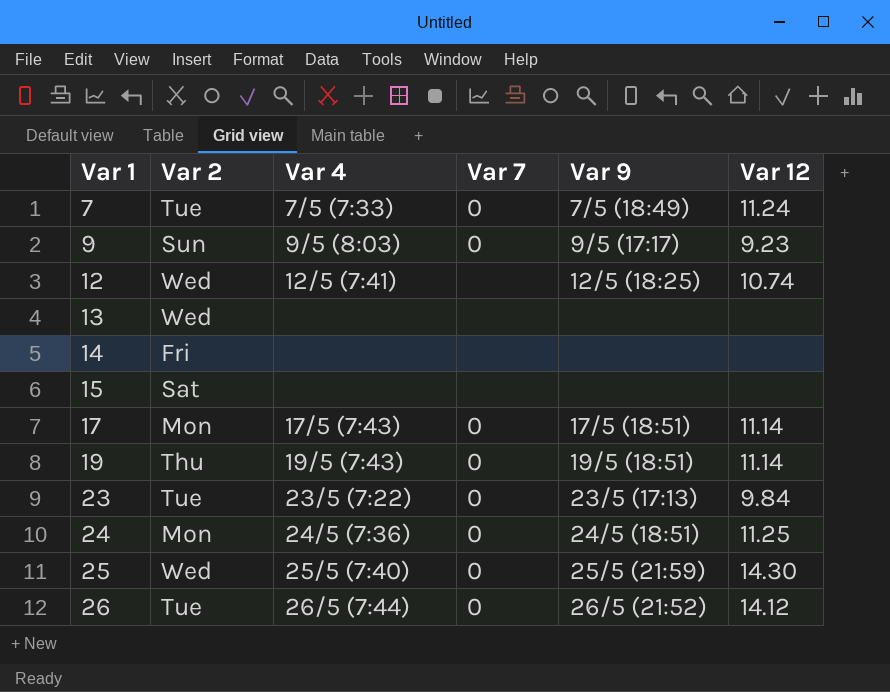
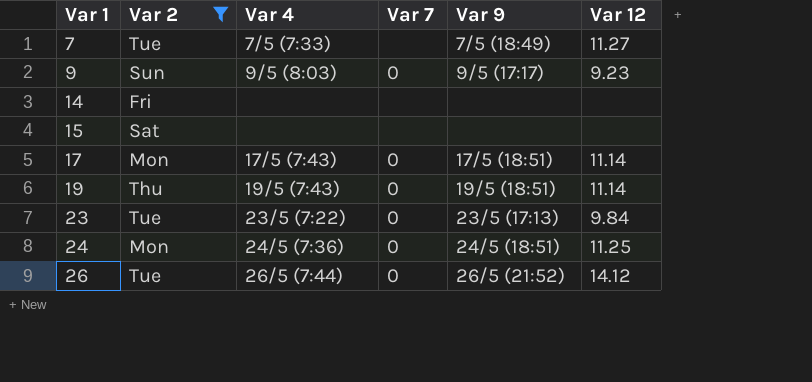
filter: none -> Var 2 != Wed
7 | Var 7: 0 -> none
7 | Var 12: 11.24 -> 11.27

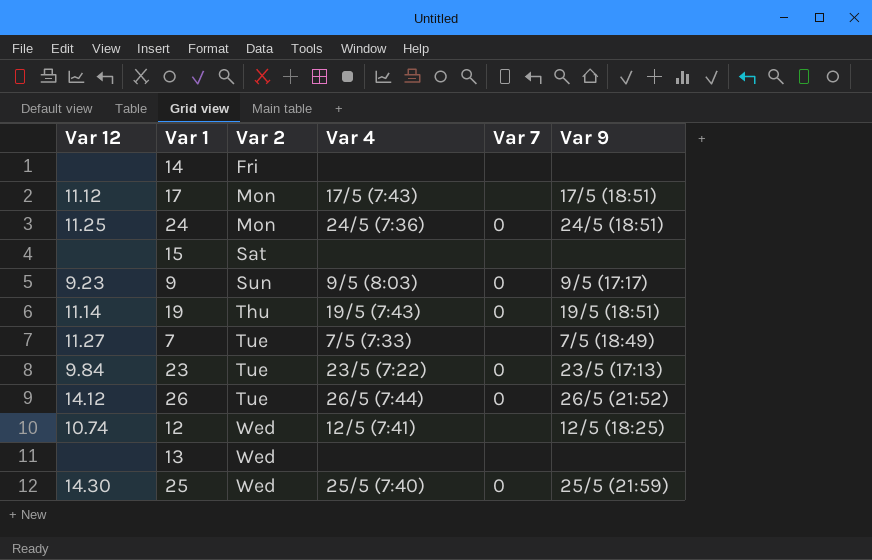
filter: Var 2 != Wed -> none
row order: Var 1 ascending -> Var 2 ascending
column Var 12 | position: 6 -> 1
17 | Var 12: 11.14 -> 11.12
17 | Var 7: 0 -> none

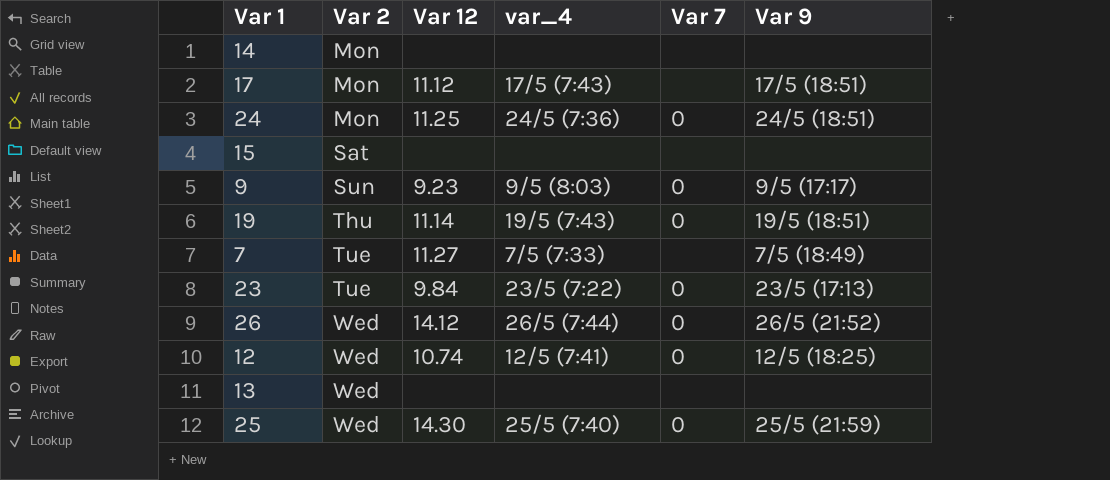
column Var 12 | position: 1 -> 3
column name: Var 4 -> var_4
14 | Var 2: Fri -> Mon
26 | Var 2: Tue -> Wed
12 | Var 7: none -> 0

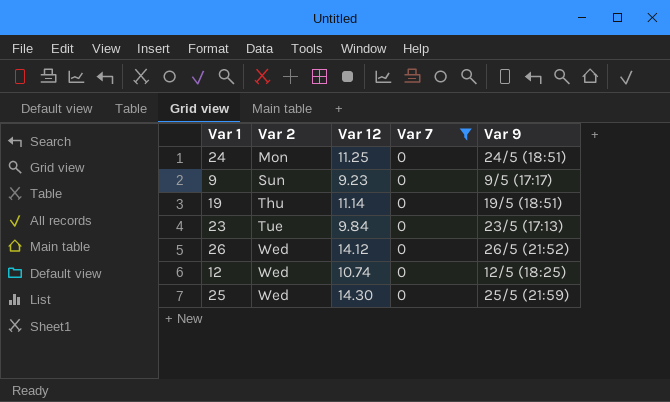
filter: none -> Var 7 = 0
column var_4 | position: 4 -> none

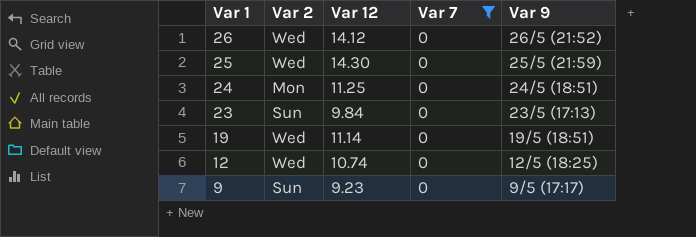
row order: Var 2 ascending -> Var 1 descending
23 | Var 2: Tue -> Sun
19 | Var 2: Thu -> Wed

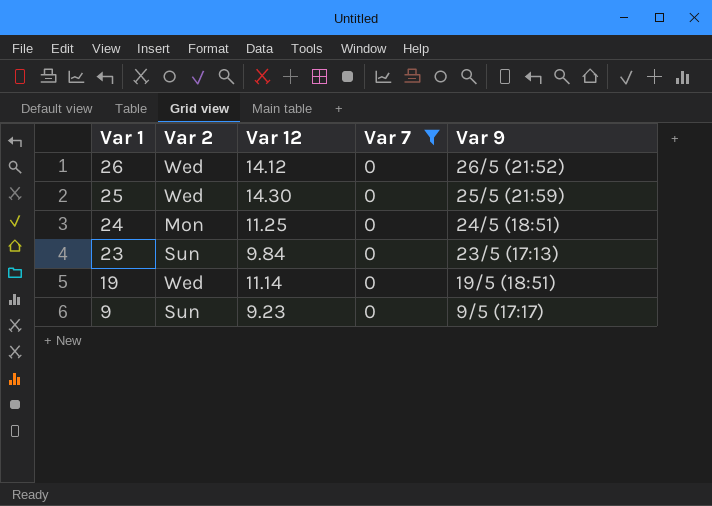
row 12: Wed | 10.74 | 0 | 12/5 (18:25) -> none

